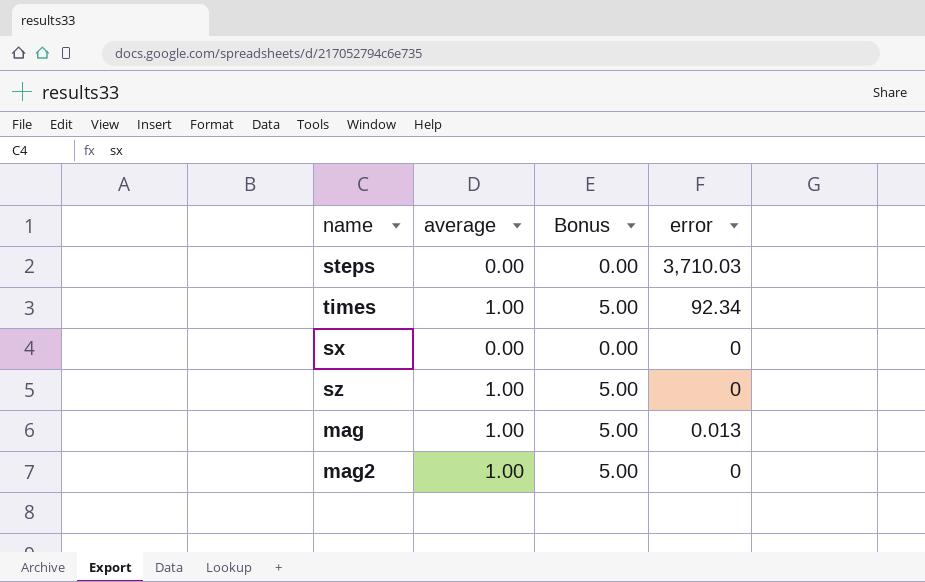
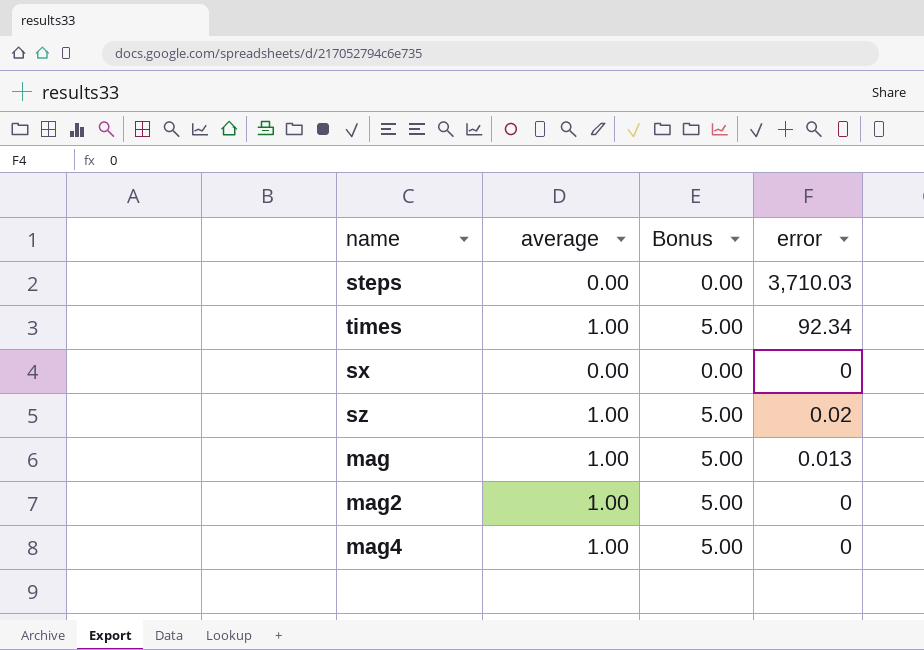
sz | error: 0 -> 0.02
row mag4: none -> 1.00 | 5.00 | 0

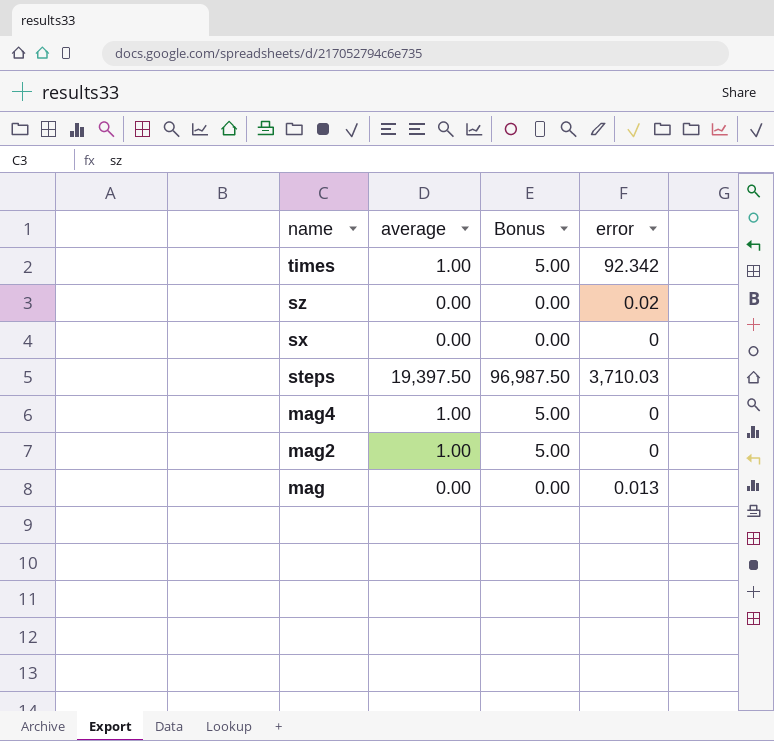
row order: none -> name descending
times | error: 92.34 -> 92.342
sz | average: 1.00 -> 0.00
sz | Bonus: 5.00 -> 0.00
steps | average: 0.00 -> 19,397.50
steps | Bonus: 0.00 -> 96,987.50
mag | average: 1.00 -> 0.00
mag | Bonus: 5.00 -> 0.00

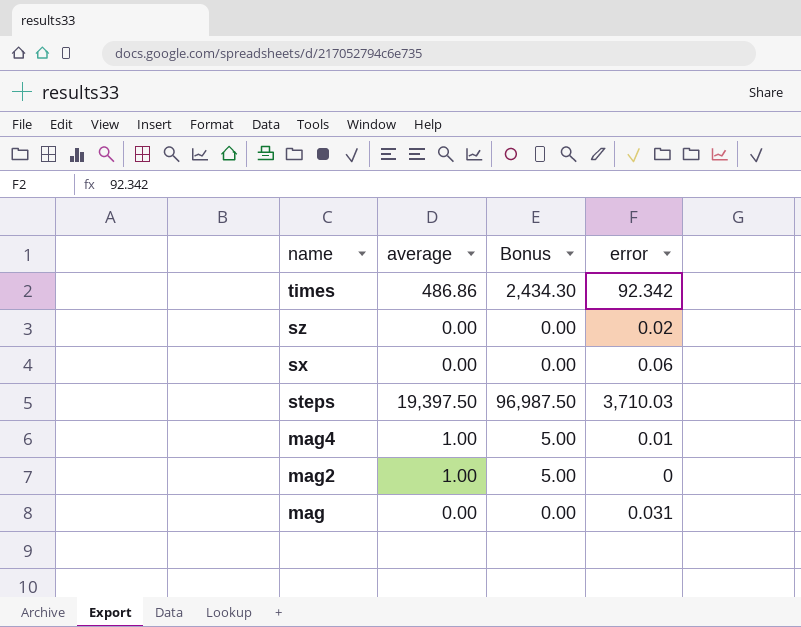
times | average: 1.00 -> 486.86
times | Bonus: 5.00 -> 2,434.30
sx | error: 0 -> 0.06
mag4 | error: 0 -> 0.01
mag | error: 0.013 -> 0.031

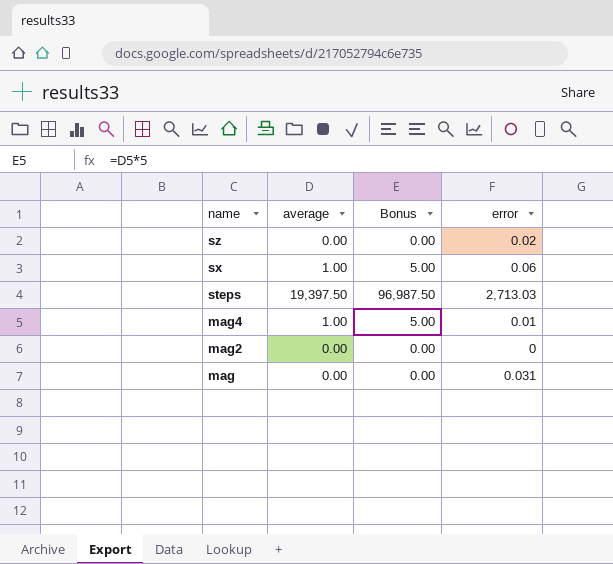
row times: 486.86 | 2,434.30 | 92.342 -> none
sx | average: 0.00 -> 1.00
sx | Bonus: 0.00 -> 5.00
steps | error: 3,710.03 -> 2,713.03
mag2 | average: 1.00 -> 0.00
mag2 | Bonus: 5.00 -> 0.00

